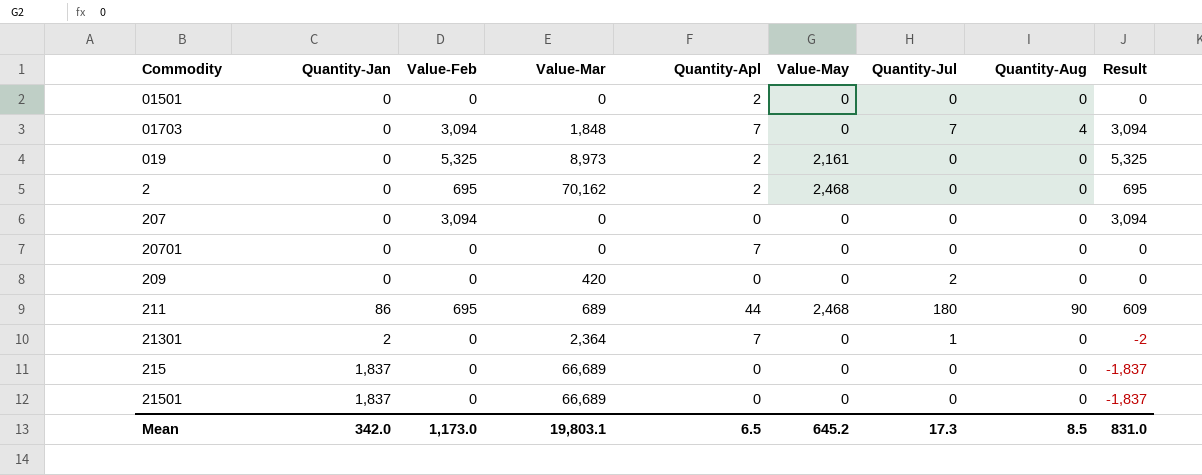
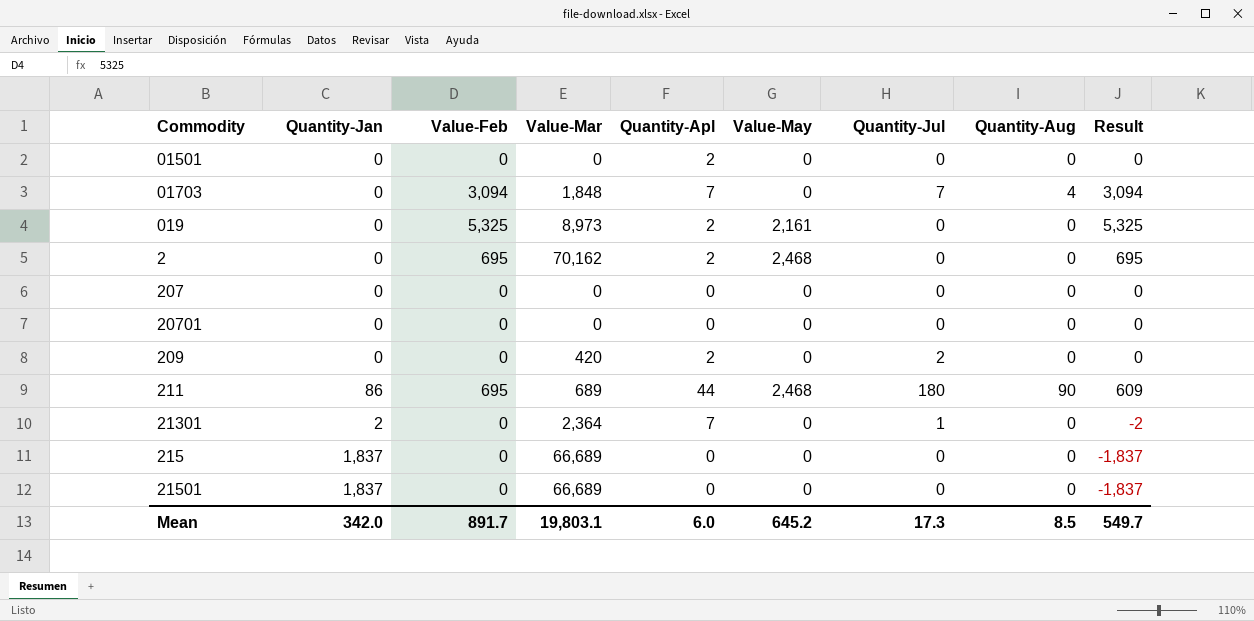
207 | Value-Feb: 3,094 -> 0
207 | Result: 3,094 -> 0
20701 | Quantity-Apl: 7 -> 0
209 | Quantity-Apl: 0 -> 2
Mean | Value-Feb: 1,173.0 -> 891.7
Mean | Quantity-Apl: 6.5 -> 6.0
Mean | Result: 831.0 -> 549.7

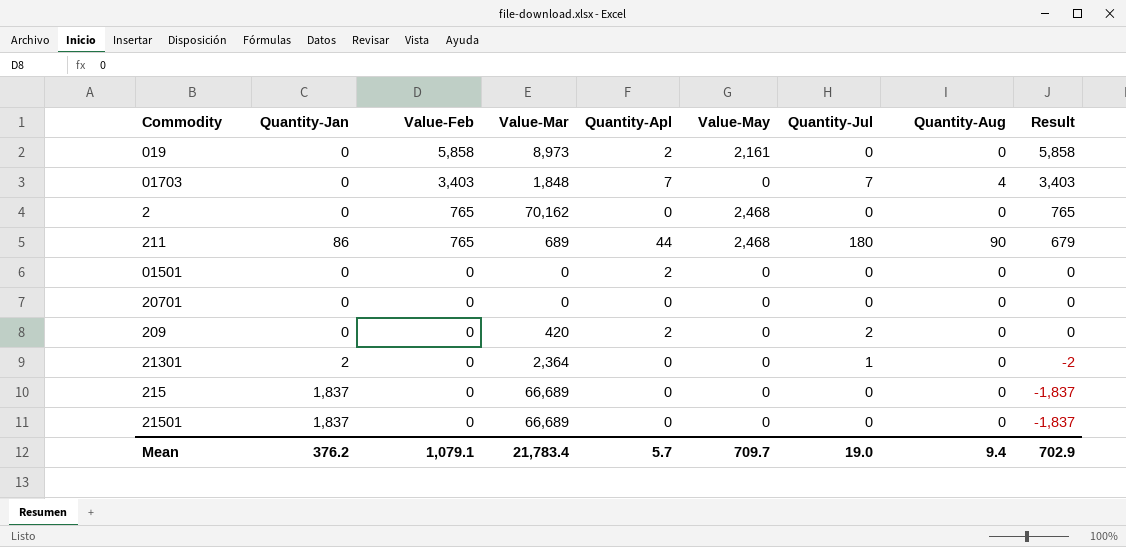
row order: none -> Value-Feb descending
row 207: 0 | 0 | 0 | 0 | 0 | 0 | 0 | 0 -> none
019 | Value-Feb: 5,325 -> 5,858
019 | Result: 5,325 -> 5,858
01703 | Value-Feb: 3,094 -> 3,403
01703 | Result: 3,094 -> 3,403
2 | Value-Feb: 695 -> 765
2 | Quantity-Apl: 2 -> 0
2 | Result: 695 -> 765
211 | Value-Feb: 695 -> 765
211 | Result: 609 -> 679
21301 | Quantity-Apl: 7 -> 0
Mean | Quantity-Jan: 342.0 -> 376.2
Mean | Value-Feb: 891.7 -> 1,079.1
Mean | Value-Mar: 19,803.1 -> 21,783.4
Mean | Quantity-Apl: 6.0 -> 5.7
Mean | Value-May: 645.2 -> 709.7
Mean | Quantity-Jul: 17.3 -> 19.0
Mean | Quantity-Aug: 8.5 -> 9.4
Mean | Result: 549.7 -> 702.9

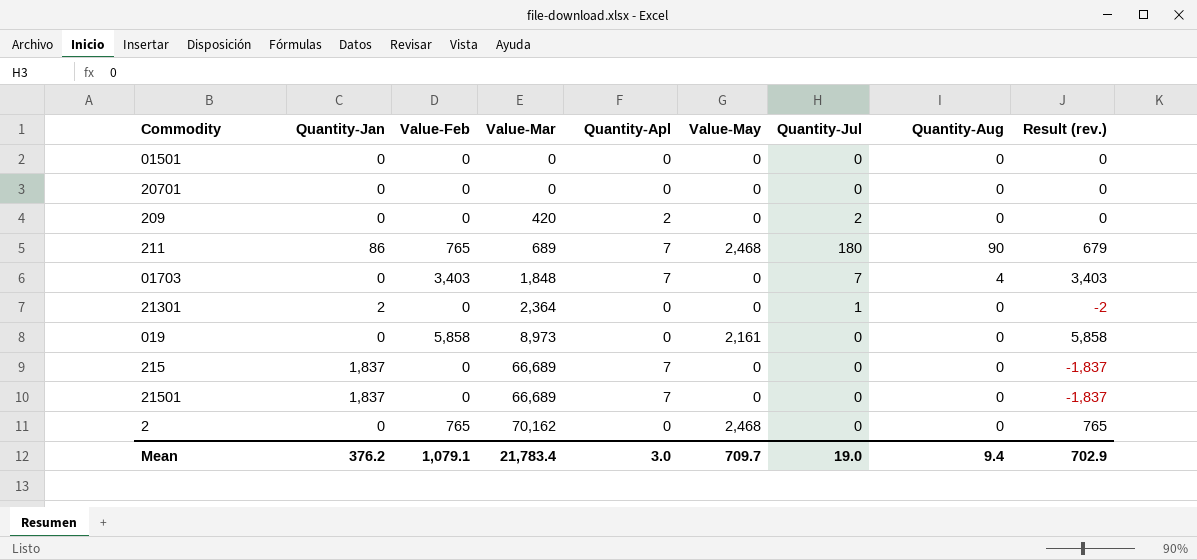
row order: Value-Feb descending -> Value-Mar ascending
column name: Result -> Result (rev.)
01501 | Quantity-Apl: 2 -> 0
211 | Quantity-Apl: 44 -> 7
019 | Quantity-Apl: 2 -> 0
215 | Quantity-Apl: 0 -> 7
21501 | Quantity-Apl: 0 -> 7
Mean | Quantity-Apl: 5.7 -> 3.0

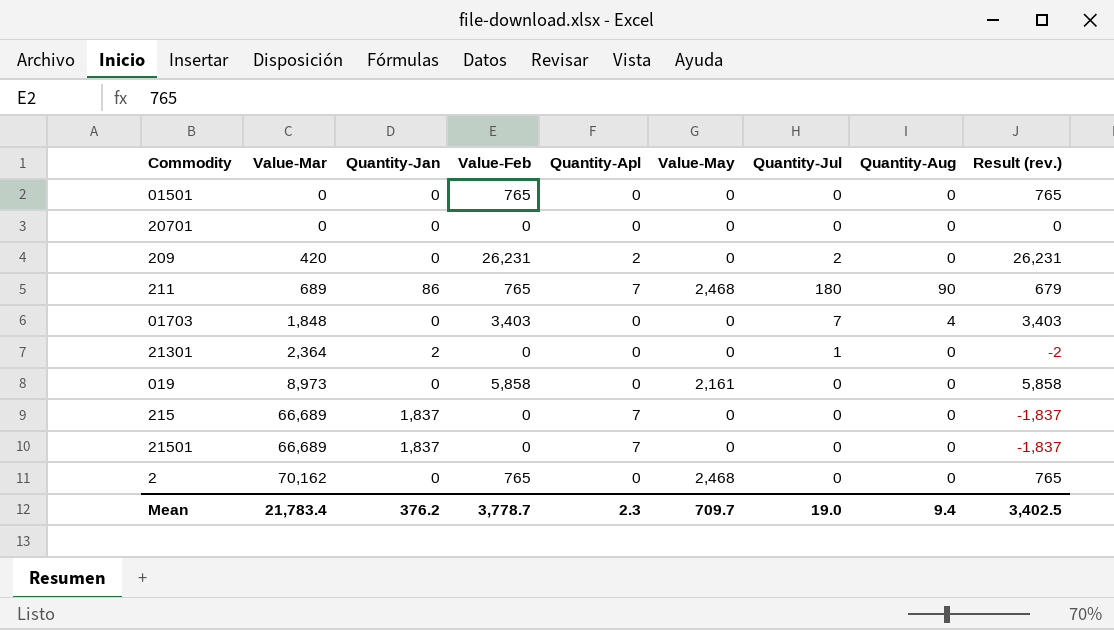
column Value-Mar | position: 4 -> 2
01501 | Value-Feb: 0 -> 765
01501 | Result (rev.): 0 -> 765
209 | Value-Feb: 0 -> 26,231
209 | Result (rev.): 0 -> 26,231
01703 | Quantity-Apl: 7 -> 0
Mean | Value-Feb: 1,079.1 -> 3,778.7
Mean | Quantity-Apl: 3.0 -> 2.3
Mean | Result (rev.): 702.9 -> 3,402.5

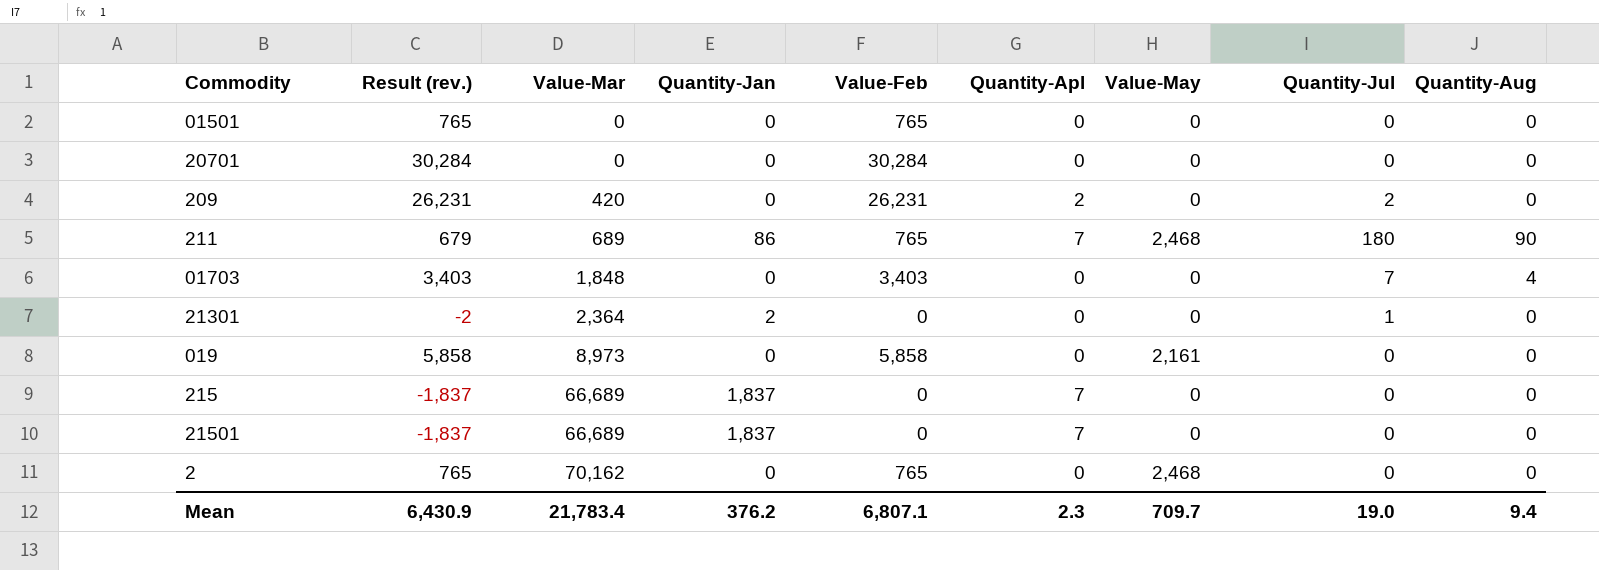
column Result (rev.) | position: 9 -> 2
20701 | Result (rev.): 0 -> 30,284
20701 | Value-Feb: 0 -> 30,284
Mean | Result (rev.): 3,402.5 -> 6,430.9
Mean | Value-Feb: 3,778.7 -> 6,807.1

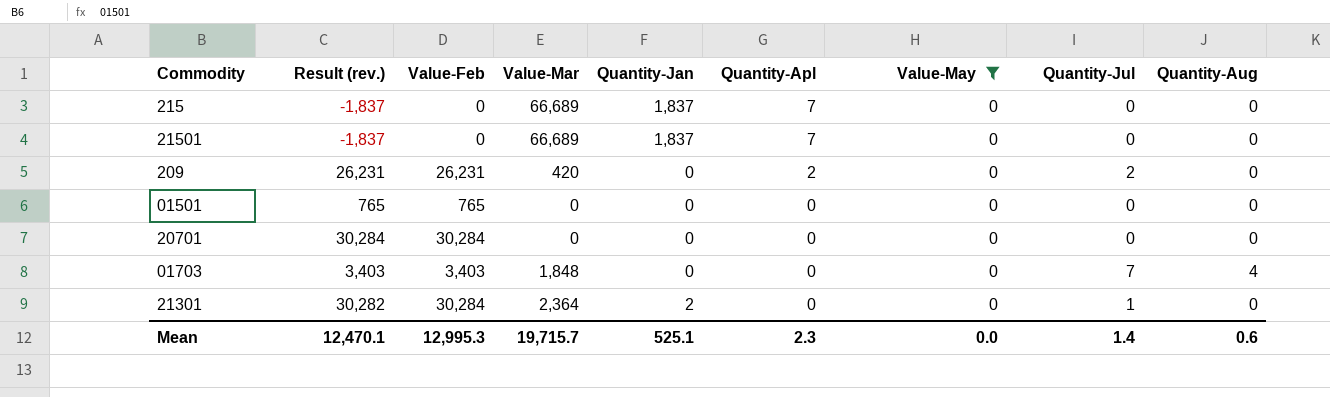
filter: none -> Value-May = 0
row order: Value-Mar ascending -> Quantity-Apl descending
column Value-Feb | position: 5 -> 3
21301 | Result (rev.): -2 -> 30,282
21301 | Value-Feb: 0 -> 30,284
Mean | Result (rev.): 6,430.9 -> 12,470.1
Mean | Value-Feb: 6,807.1 -> 12,995.3
Mean | Value-Mar: 21,783.4 -> 19,715.7
Mean | Quantity-Jan: 376.2 -> 525.1
Mean | Value-May: 709.7 -> 0.0
Mean | Quantity-Jul: 19.0 -> 1.4
Mean | Quantity-Aug: 9.4 -> 0.6

